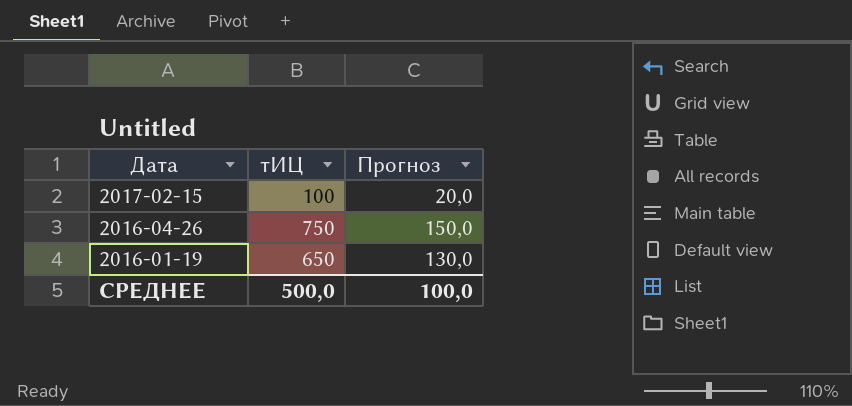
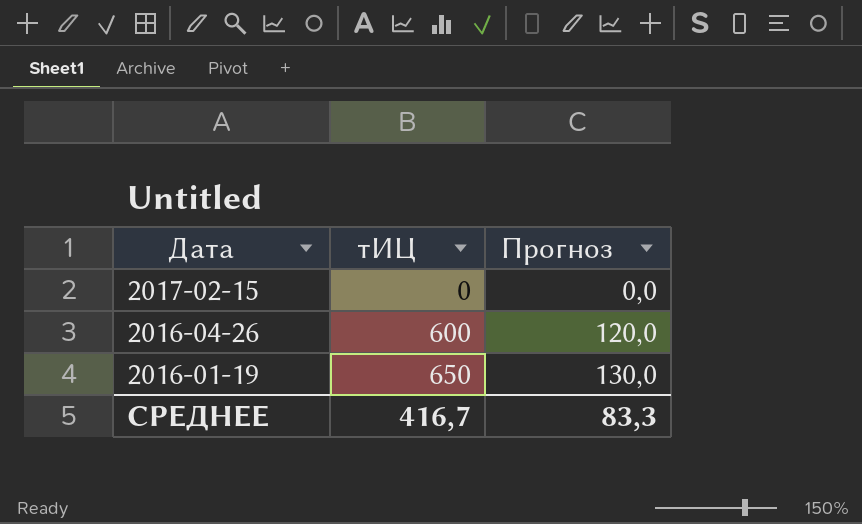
2017-02-15 | тИЦ: 100 -> 0
2017-02-15 | Прогноз: 20,0 -> 0,0
2016-04-26 | тИЦ: 750 -> 600
2016-04-26 | Прогноз: 150,0 -> 120,0
СРЕДНЕЕ | тИЦ: 500,0 -> 416,7
СРЕДНЕЕ | Прогноз: 100,0 -> 83,3

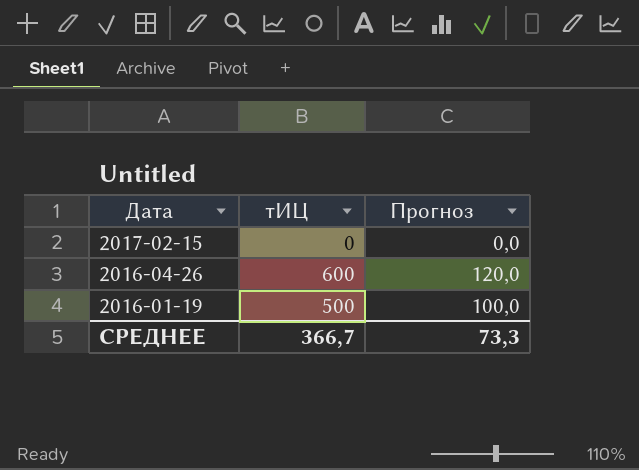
2016-01-19 | тИЦ: 650 -> 500
2016-01-19 | Прогноз: 130,0 -> 100,0
СРЕДНЕЕ | тИЦ: 416,7 -> 366,7
СРЕДНЕЕ | Прогноз: 83,3 -> 73,3

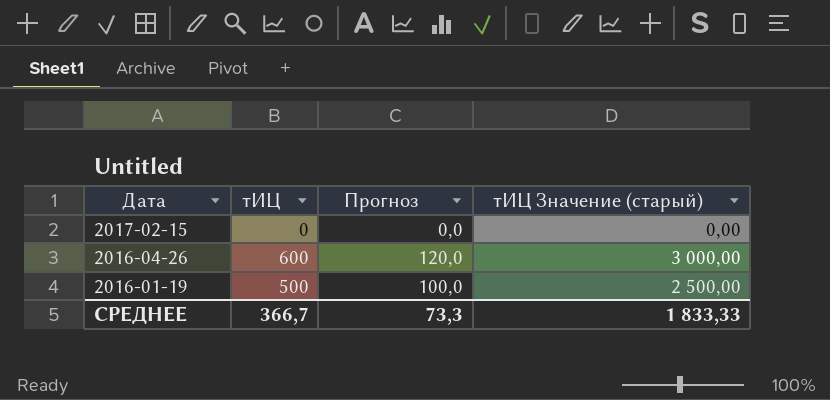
column тИЦ Значение (старый) | formula: none -> [тИЦ] * 5

